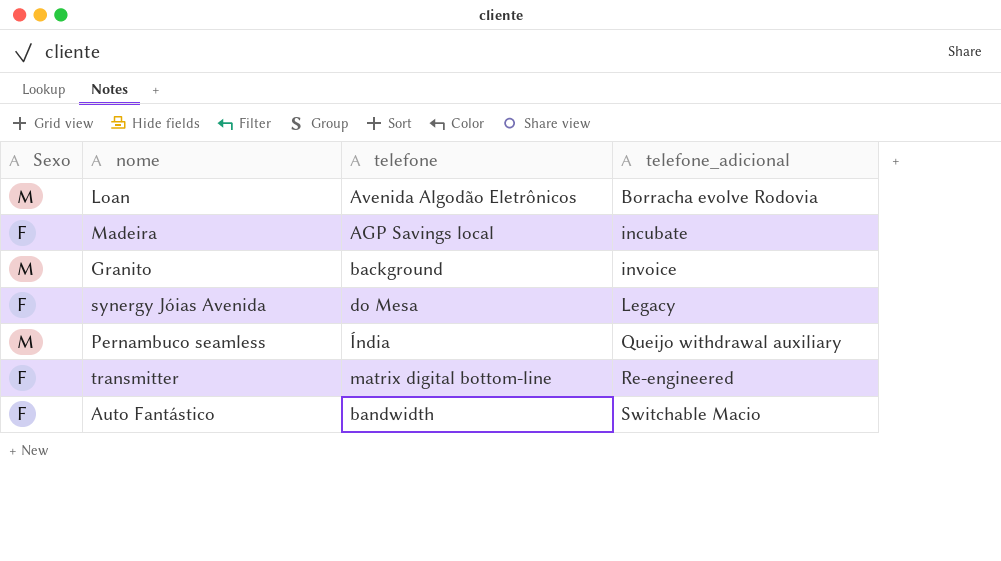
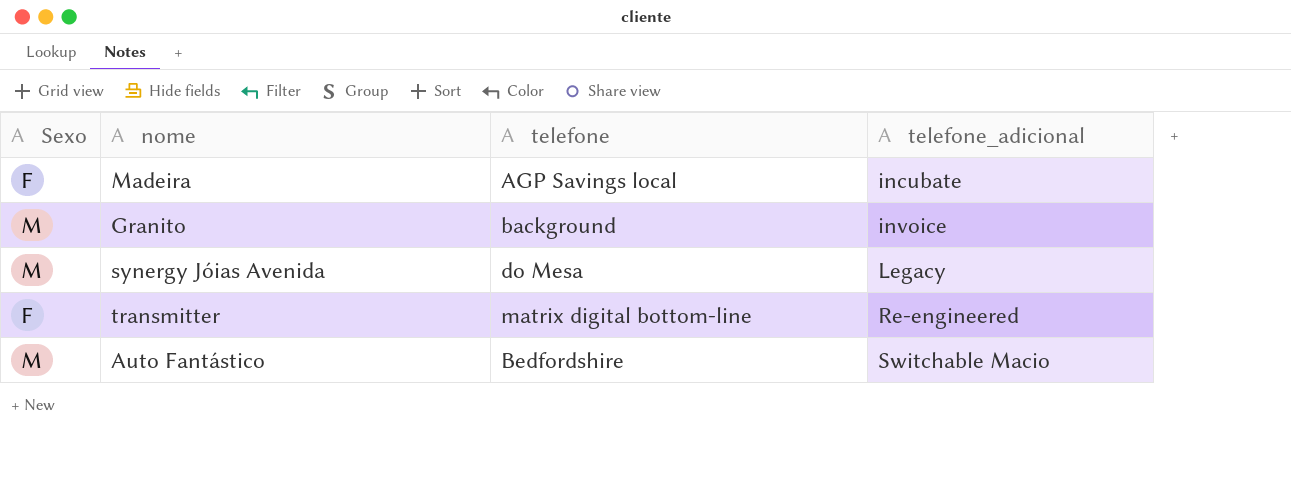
row Loan: M | Avenida Algodão Eletrônicos | Borracha evolve Rodovia -> none
row Pernambuco seamless: M | Índia | Queijo withdrawal auxiliary -> none
synergy Jóias Avenida | Sexo: F -> M
Auto Fantástico | Sexo: F -> M
Auto Fantástico | telefone: bandwidth -> Bedfordshire

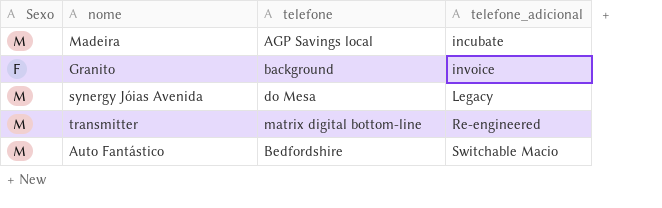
Madeira | Sexo: F -> M
Granito | Sexo: M -> F
transmitter | Sexo: F -> M

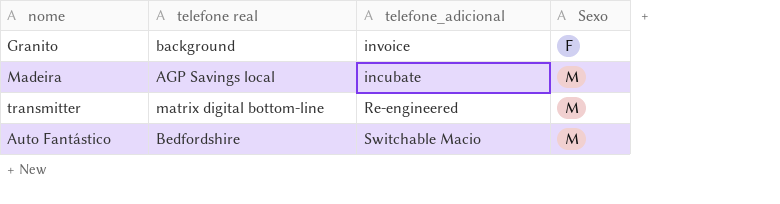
row order: telefone_adicional ascending -> Sexo ascending
column name: telefone -> telefone real
column Sexo | position: 1 -> 4
row synergy Jóias Avenida: M | do Mesa | Legacy -> none

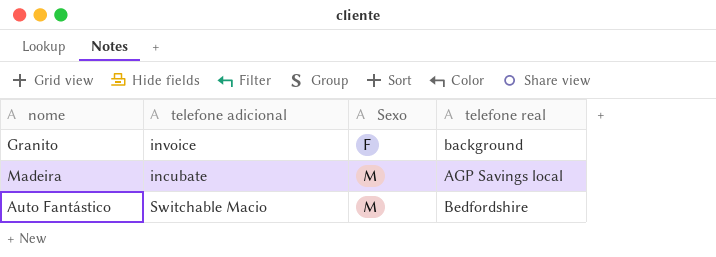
column name: telefone_adicional -> telefone adicional
column telefone real | position: 2 -> 4
row transmitter: matrix digital bottom-line | Re-engineered | M -> none

